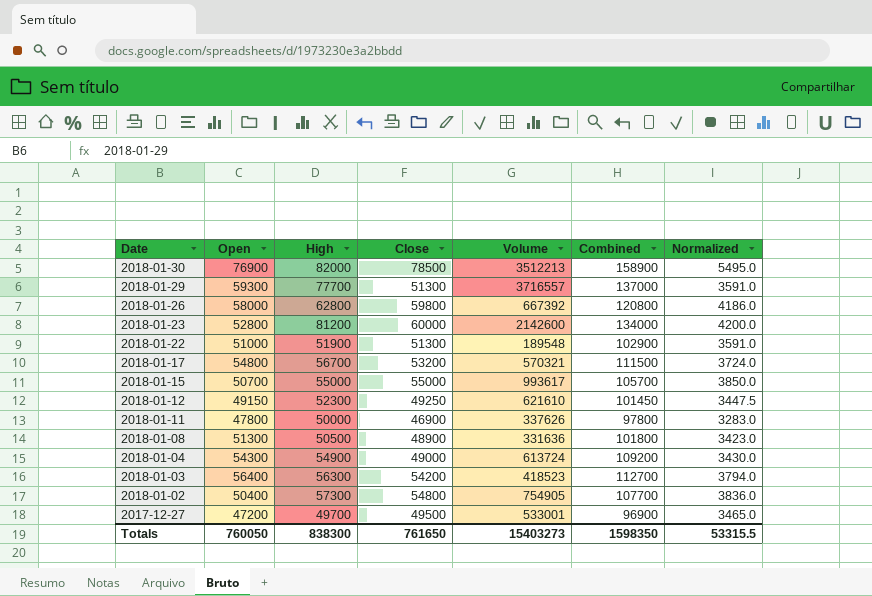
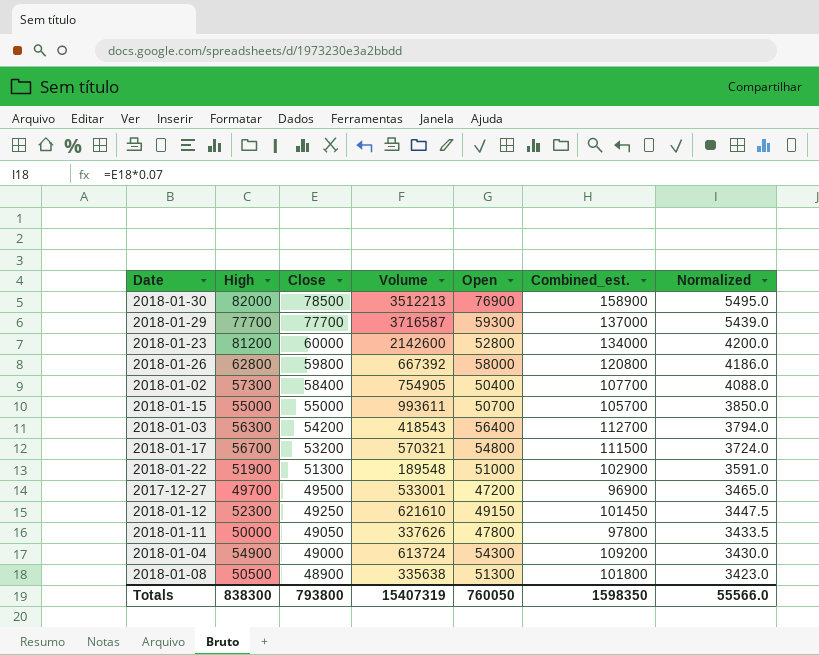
row order: Date descending -> Close descending
column Open | position: 2 -> 5
column name: Combined -> Combined_est.
2018-01-29 | Close: 51300 -> 77700
2018-01-29 | Volume: 3716557 -> 3716587
2018-01-29 | Normalized: 3591.0 -> 5439.0
2018-01-02 | Close: 54800 -> 58400
2018-01-02 | Normalized: 3836.0 -> 4088.0
2018-01-15 | Volume: 993617 -> 993611
2018-01-03 | Volume: 418523 -> 418543
2018-01-11 | Close: 46900 -> 49050
2018-01-11 | Normalized: 3283.0 -> 3433.5
2018-01-08 | Volume: 331636 -> 335638
Totals | Close: 761650 -> 793800
Totals | Volume: 15403273 -> 15407319
Totals | Normalized: 53315.5 -> 55566.0

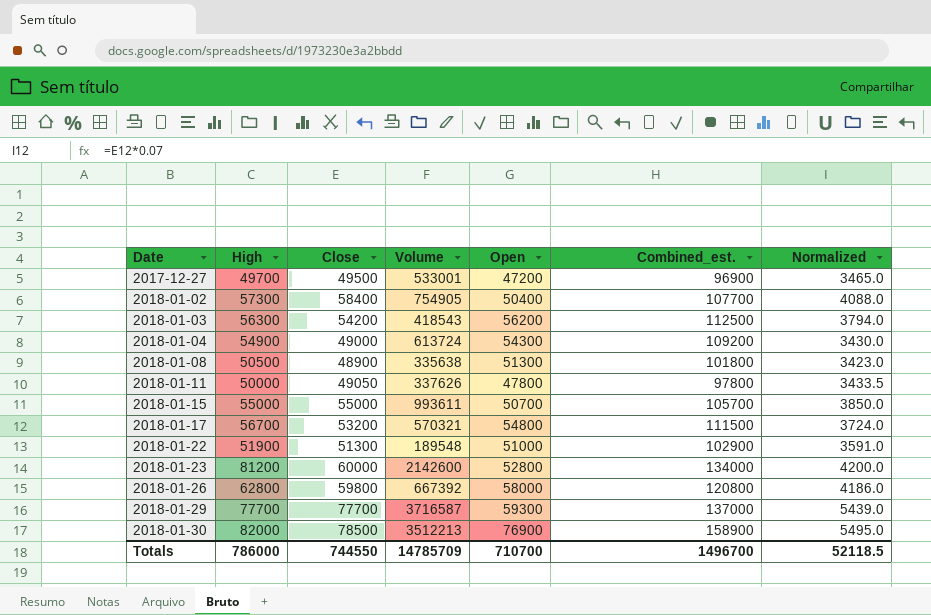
row order: Close descending -> Date ascending
row 2018-01-12: 52300 | 49250 | 621610 | 49150 | 101450 | 3447.5 -> none
2018-01-03 | Open: 56400 -> 56200
2018-01-03 | Combined_est.: 112700 -> 112500
Totals | High: 838300 -> 786000
Totals | Close: 793800 -> 744550
Totals | Volume: 15407319 -> 14785709
Totals | Open: 760050 -> 710700
Totals | Combined_est.: 1598350 -> 1496700
Totals | Normalized: 55566.0 -> 52118.5

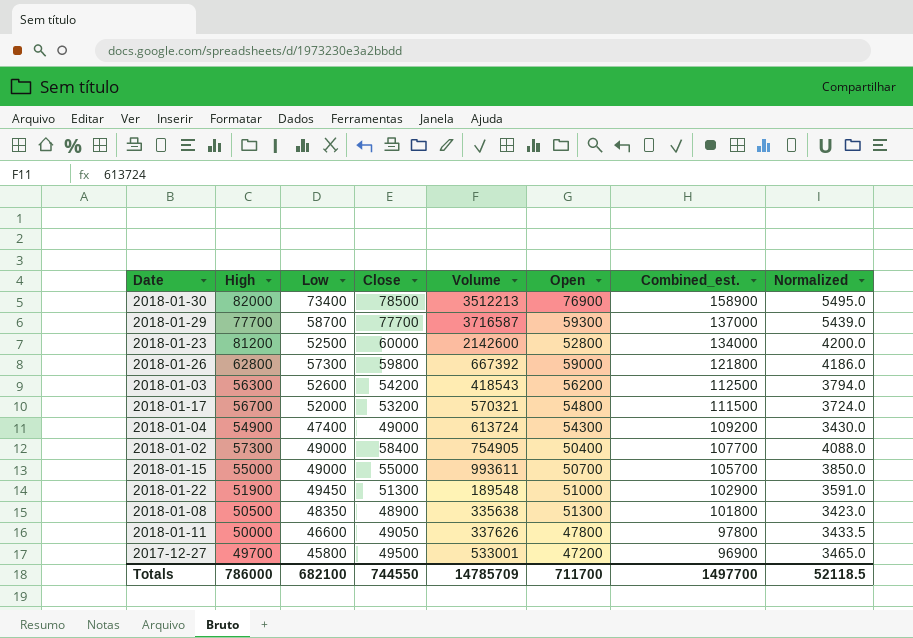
row order: Date ascending -> Combined_est. descending
column Low | position: none -> 3
2018-01-26 | Open: 58000 -> 59000
2018-01-26 | Combined_est.: 120800 -> 121800
Totals | Open: 710700 -> 711700
Totals | Combined_est.: 1496700 -> 1497700

